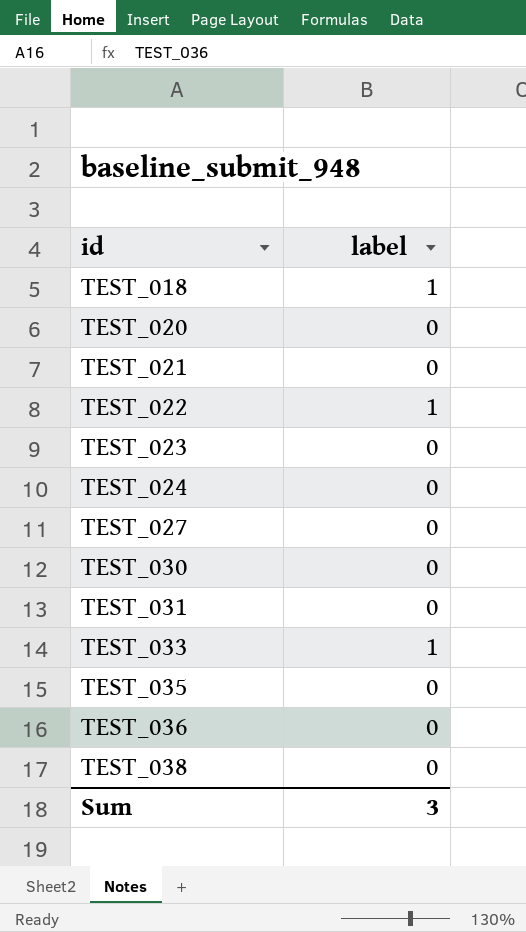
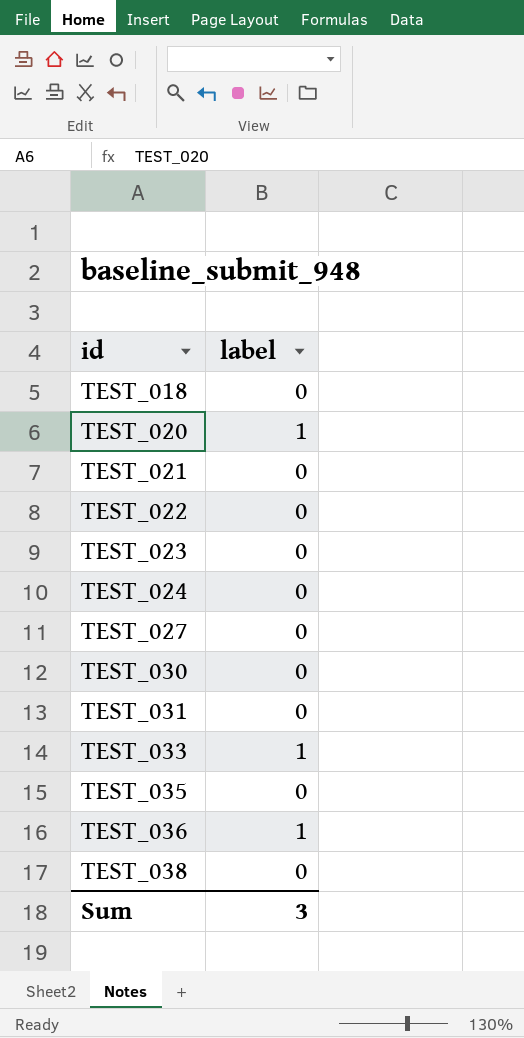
TEST_018 | label: 1 -> 0
TEST_020 | label: 0 -> 1
TEST_022 | label: 1 -> 0
TEST_036 | label: 0 -> 1

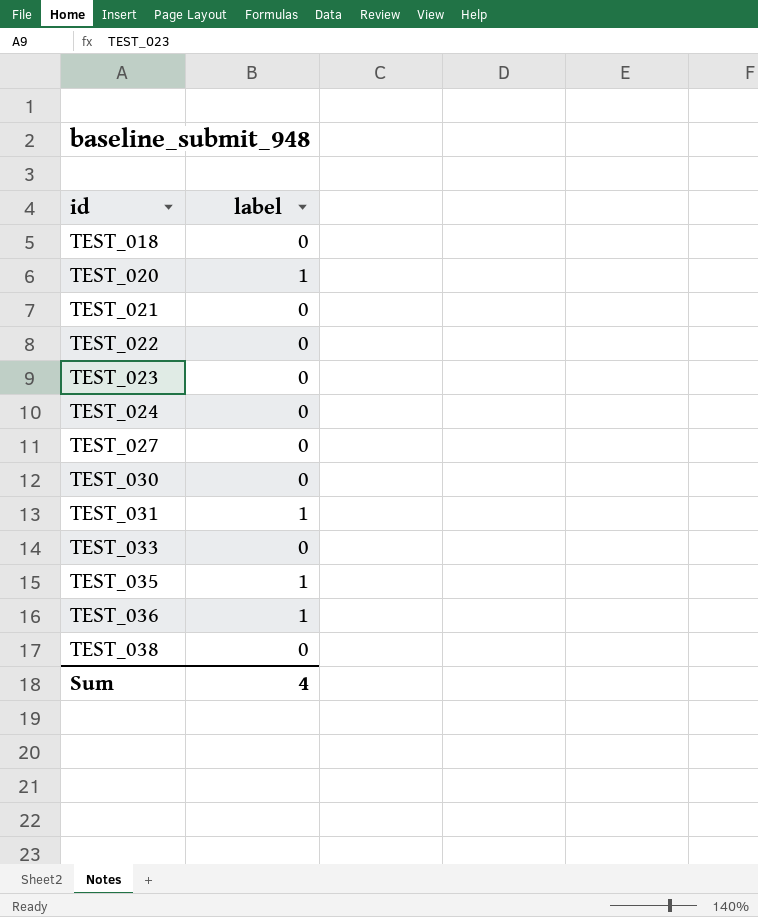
TEST_031 | label: 0 -> 1
TEST_033 | label: 1 -> 0
TEST_035 | label: 0 -> 1
Sum | label: 3 -> 4

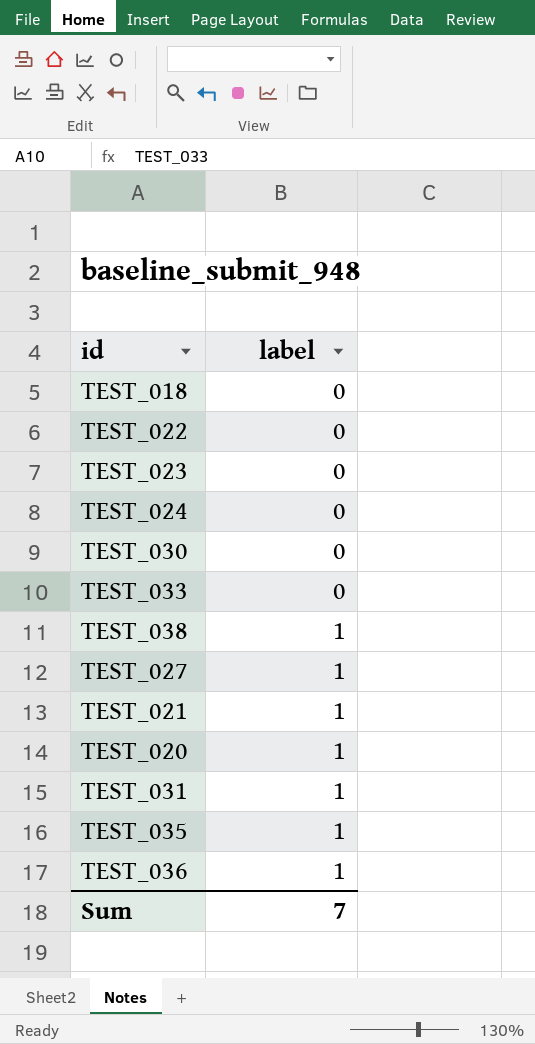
row order: id ascending -> label ascending
TEST_038 | label: 0 -> 1
TEST_027 | label: 0 -> 1
TEST_021 | label: 0 -> 1
Sum | label: 4 -> 7

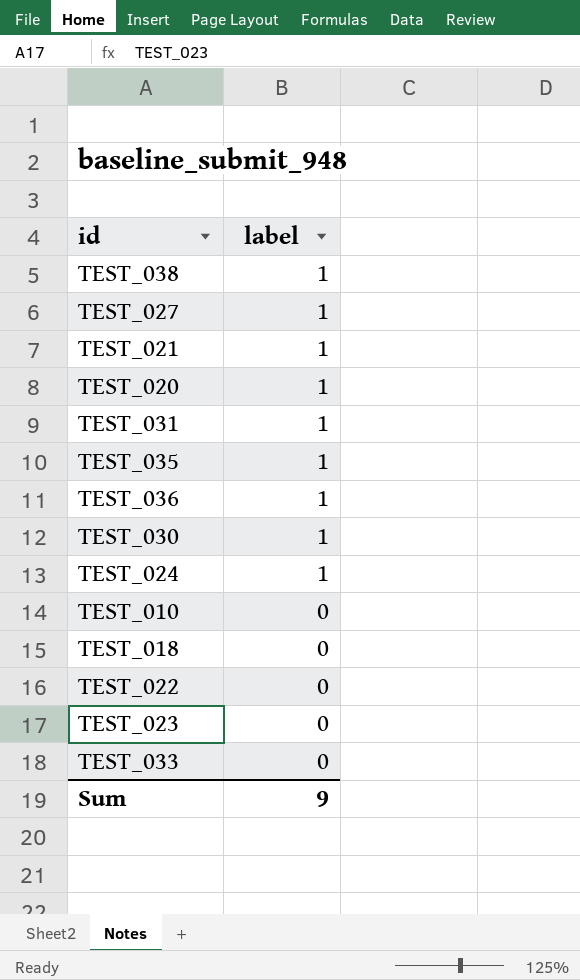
row order: label ascending -> label descending
TEST_030 | label: 0 -> 1
TEST_024 | label: 0 -> 1
row TEST_010: none -> 0
Sum | label: 7 -> 9

